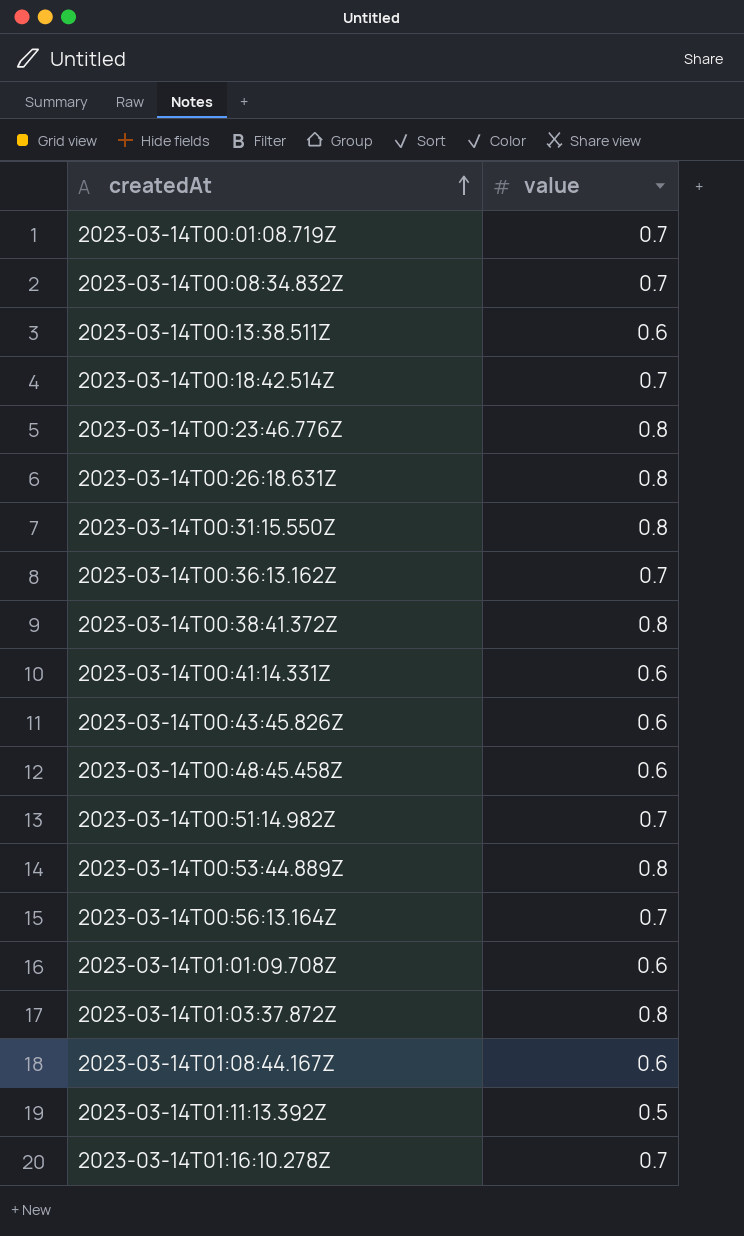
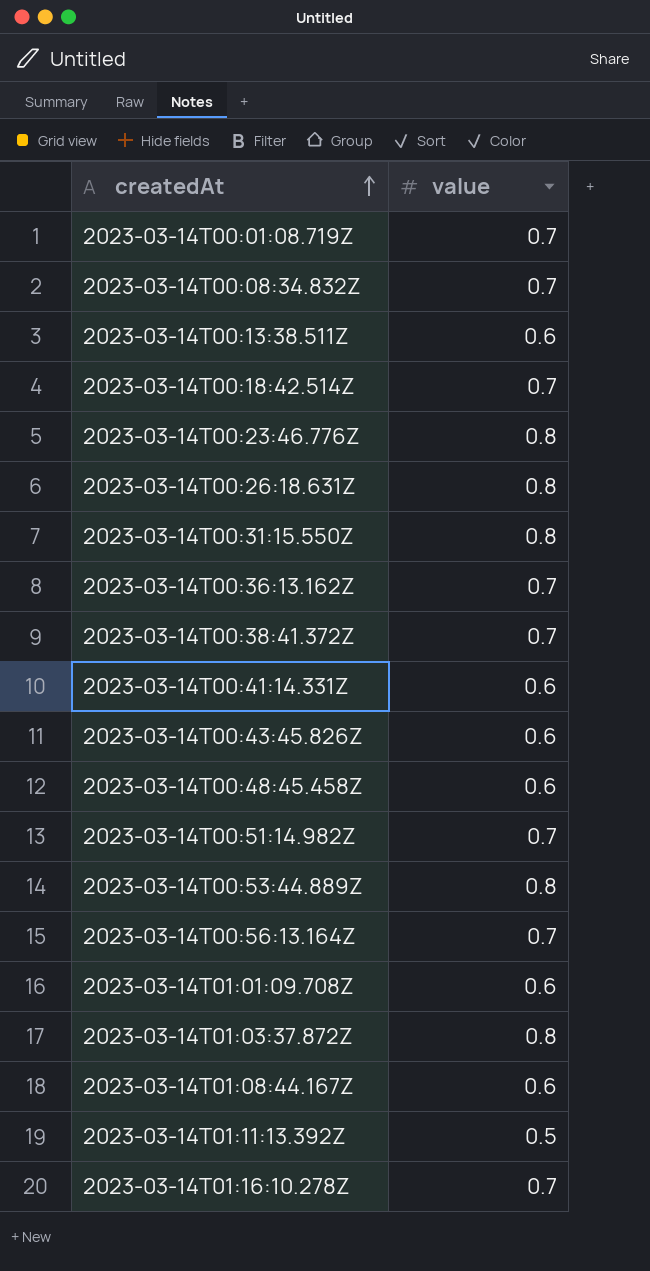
2023-03-14T00:38:41.372Z | value: 0.8 -> 0.7

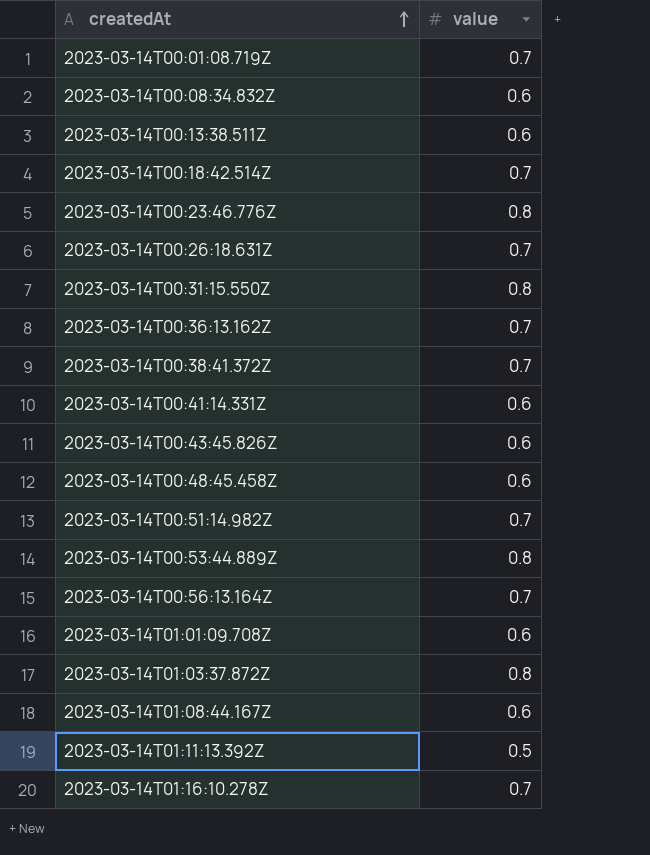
2023-03-14T00:08:34.832Z | value: 0.7 -> 0.6
2023-03-14T00:26:18.631Z | value: 0.8 -> 0.7

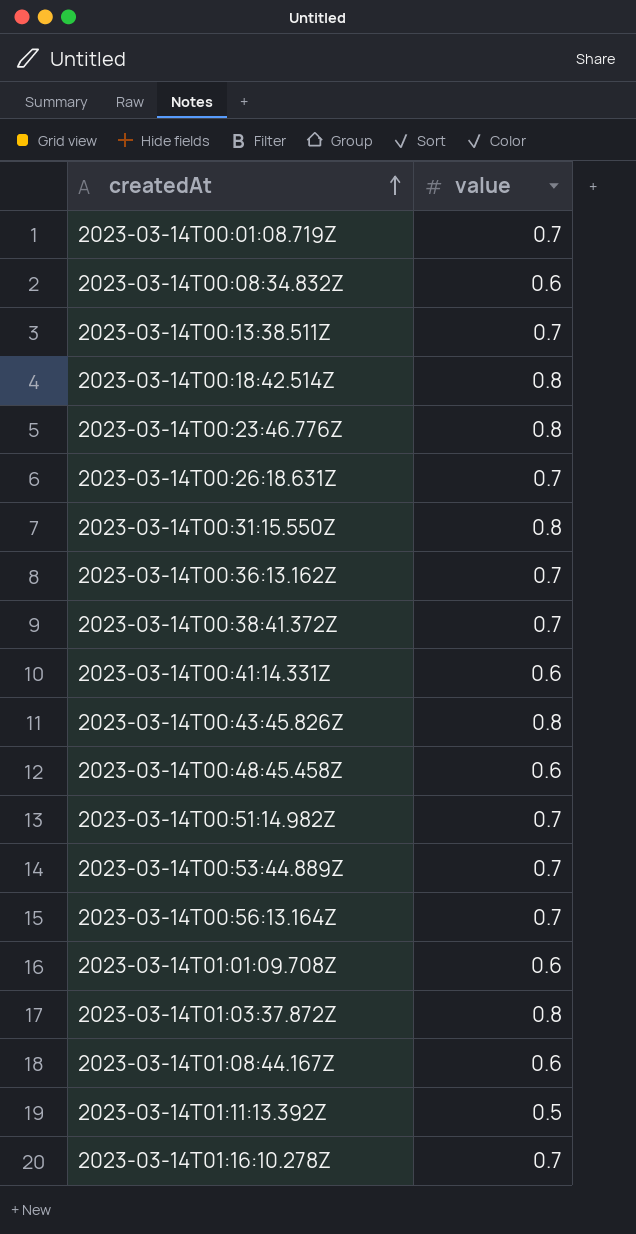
2023-03-14T00:13:38.511Z | value: 0.6 -> 0.7
2023-03-14T00:18:42.514Z | value: 0.7 -> 0.8
2023-03-14T00:43:45.826Z | value: 0.6 -> 0.8
2023-03-14T00:53:44.889Z | value: 0.8 -> 0.7

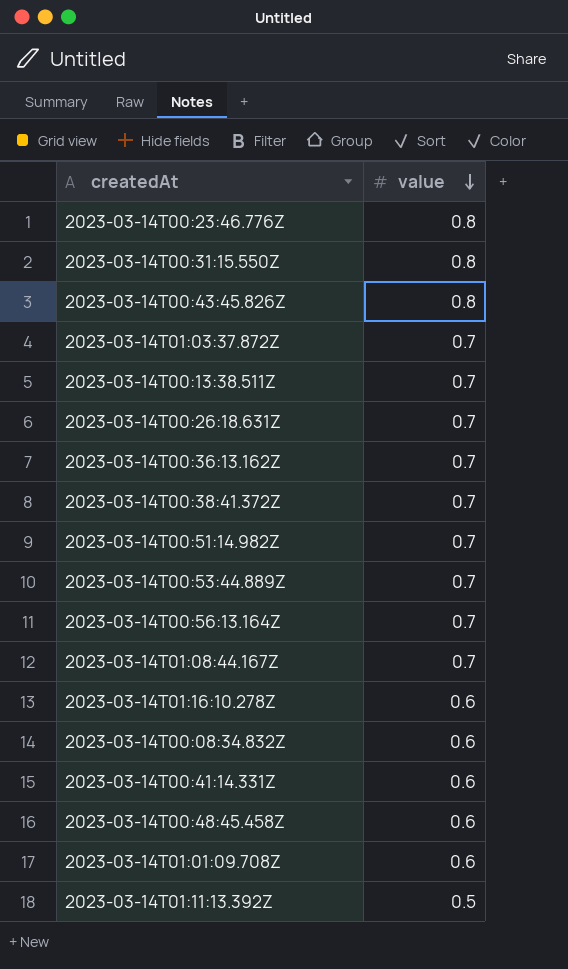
row order: createdAt ascending -> value descending
row 2023-03-14T00:01:08.719Z: 0.7 -> none
row 2023-03-14T00:18:42.514Z: 0.8 -> none
2023-03-14T01:03:37.872Z | value: 0.8 -> 0.7
2023-03-14T01:08:44.167Z | value: 0.6 -> 0.7
2023-03-14T01:16:10.278Z | value: 0.7 -> 0.6

